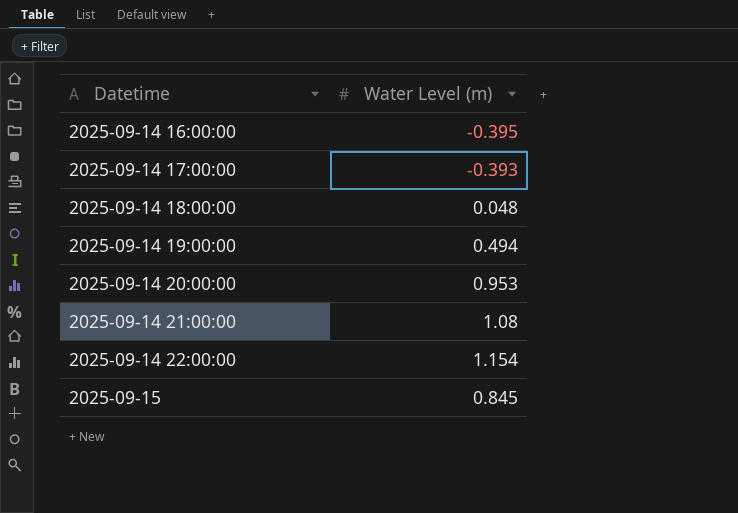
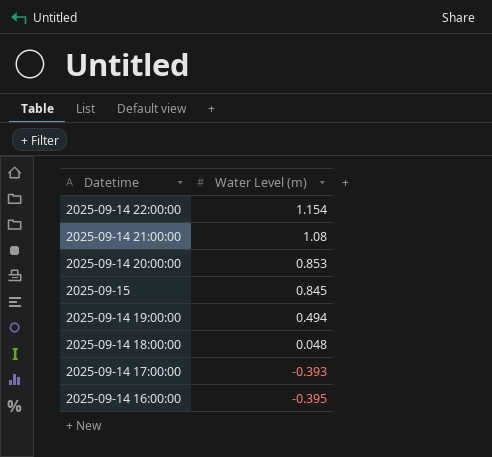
row order: Datetime ascending -> Water Level (m) descending
2025-09-14 20:00:00 | Water Level (m): 0.953 -> 0.853

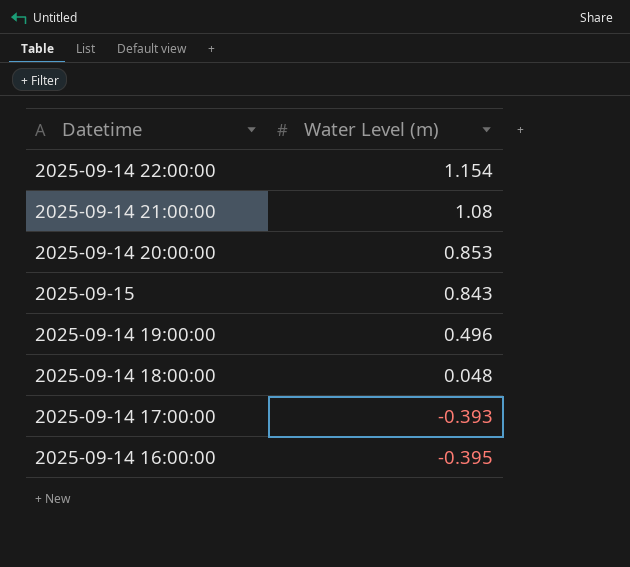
2025-09-15 | Water Level (m): 0.845 -> 0.843
2025-09-14 19:00:00 | Water Level (m): 0.494 -> 0.496

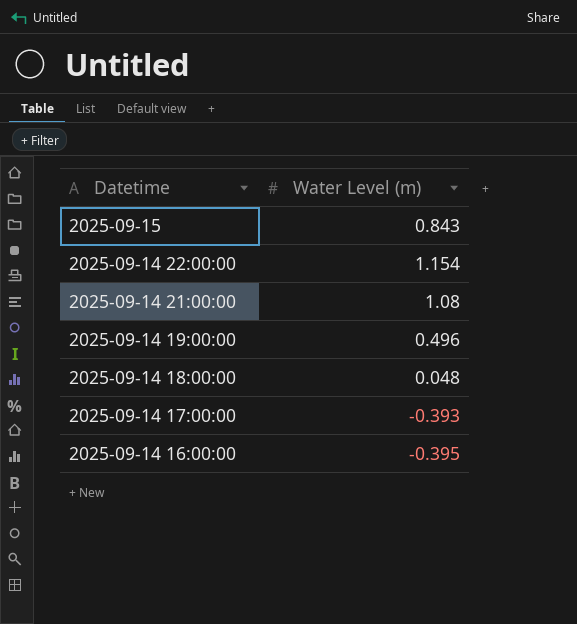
row order: Water Level (m) descending -> Datetime descending
row 2025-09-14 20:00:00: 0.853 -> none

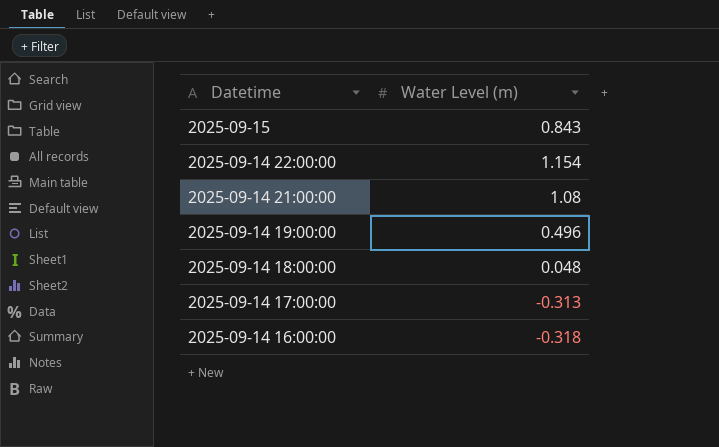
2025-09-14 17:00:00 | Water Level (m): -0.393 -> -0.313
2025-09-14 16:00:00 | Water Level (m): -0.395 -> -0.318

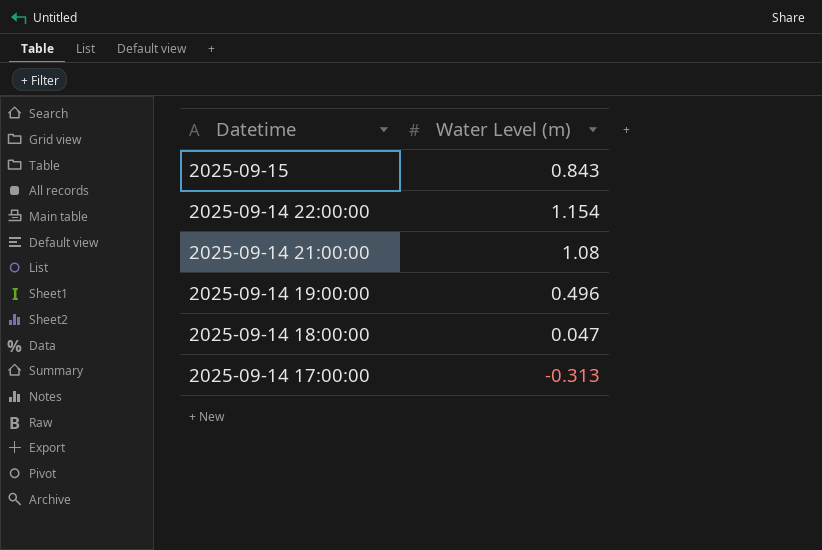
row 2025-09-14 16:00:00: -0.318 -> none
2025-09-14 18:00:00 | Water Level (m): 0.048 -> 0.047

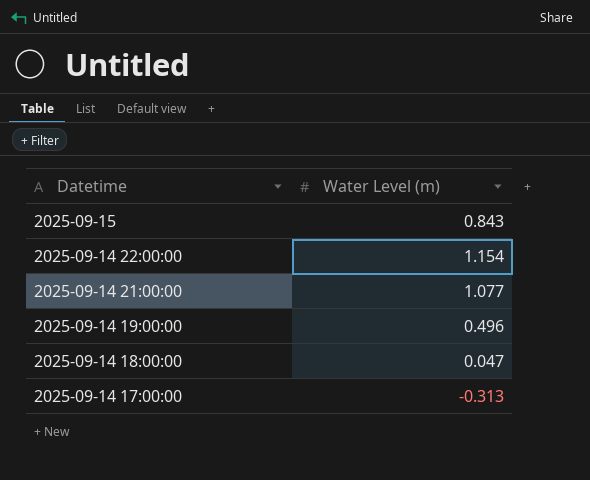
2025-09-14 21:00:00 | Water Level (m): 1.08 -> 1.077

